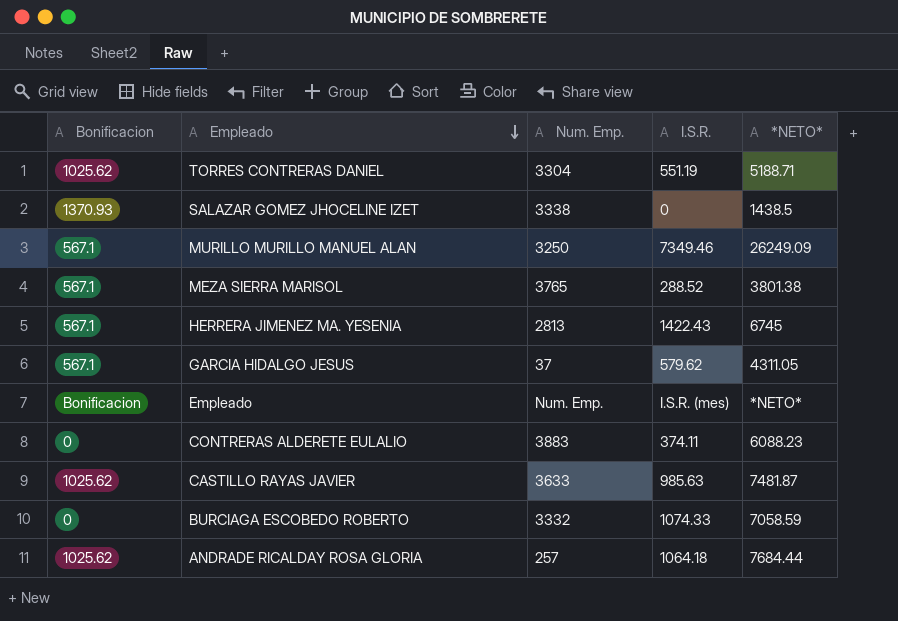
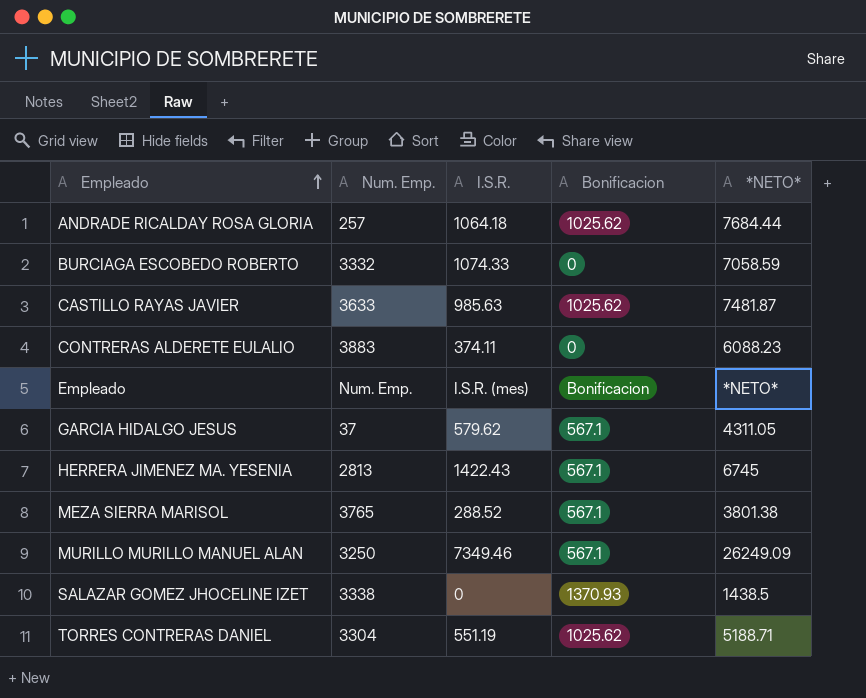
row order: Empleado descending -> Empleado ascending
column Bonificacion | position: 1 -> 4

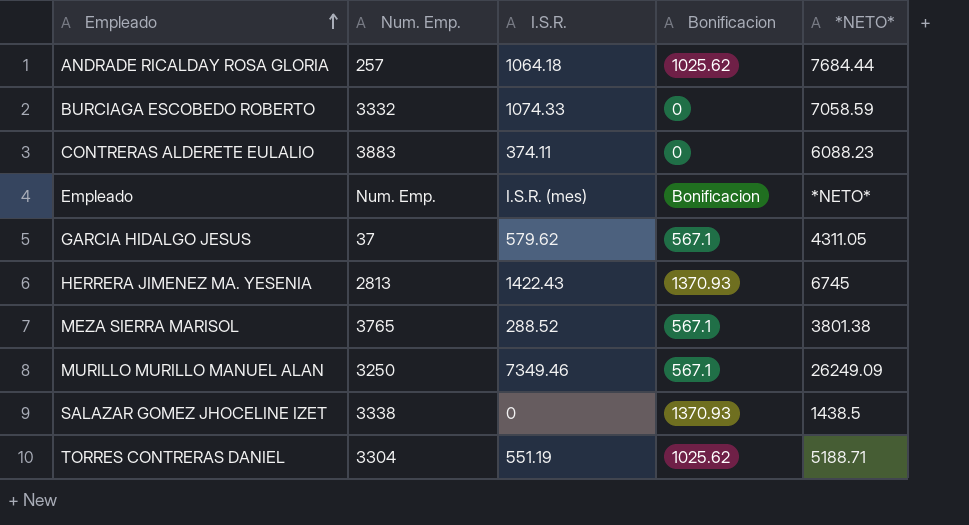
row CASTILLO RAYAS JAVIER: 3633 | 985.63 | 1025.62 | 7481.87 -> none
HERRERA JIMENEZ MA. YESENIA | Bonificacion: 567.1 -> 1370.93

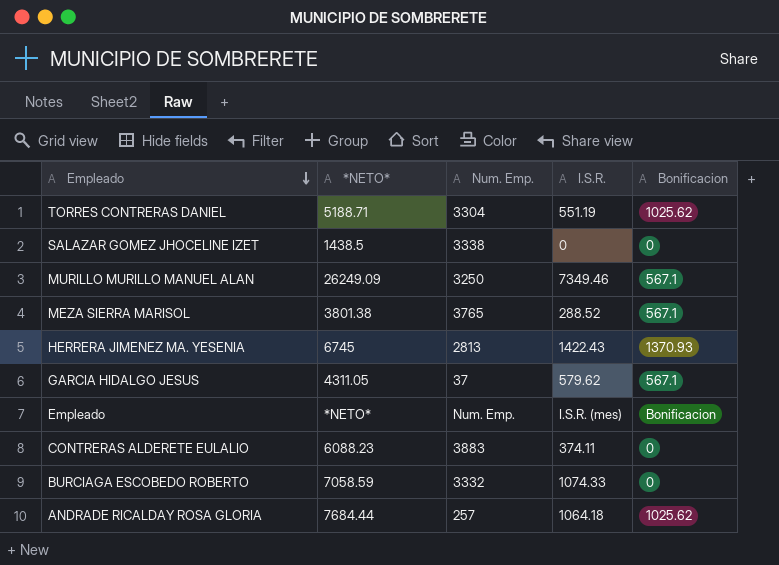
row order: Empleado ascending -> Empleado descending
column *NETO* | position: 5 -> 2
SALAZAR GOMEZ JHOCELINE IZET | Bonificacion: 1370.93 -> 0

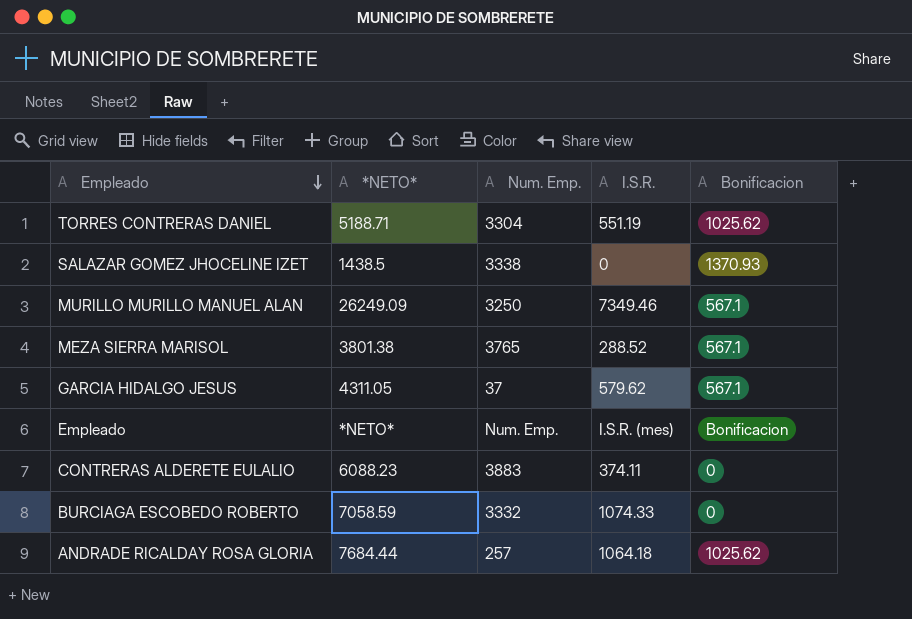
row HERRERA JIMENEZ MA. YESENIA: 6745 | 2813 | 1422.43 | 1370.93 -> none
SALAZAR GOMEZ JHOCELINE IZET | Bonificacion: 0 -> 1370.93

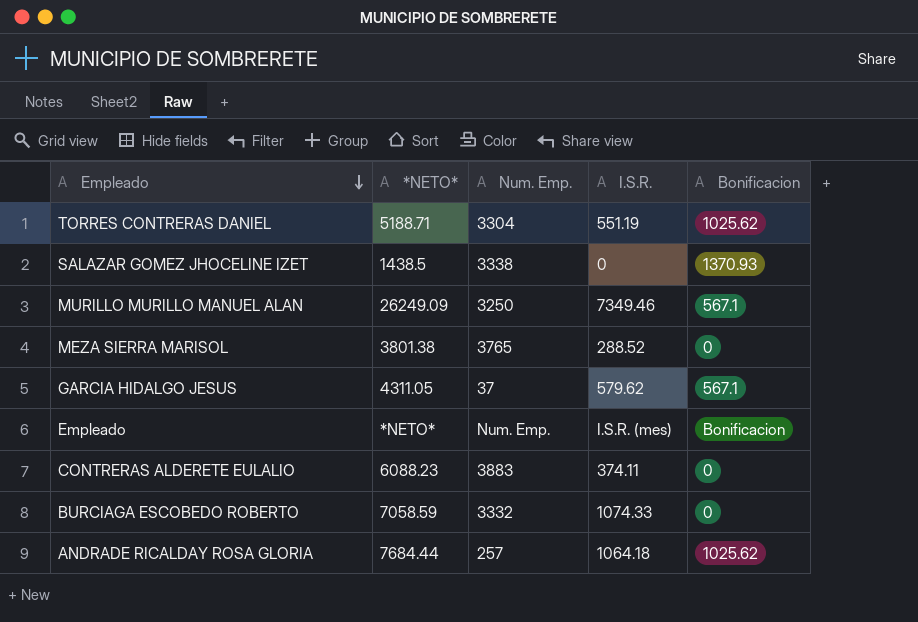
MEZA SIERRA MARISOL | Bonificacion: 567.1 -> 0

